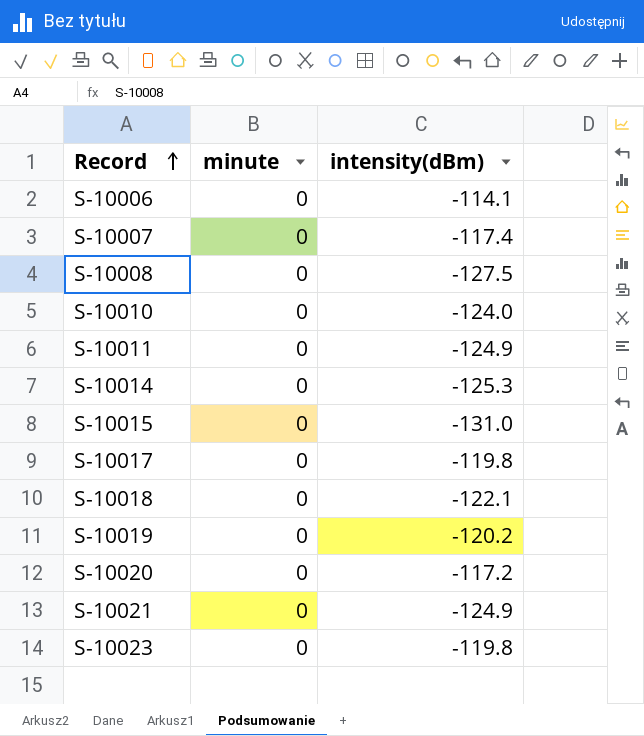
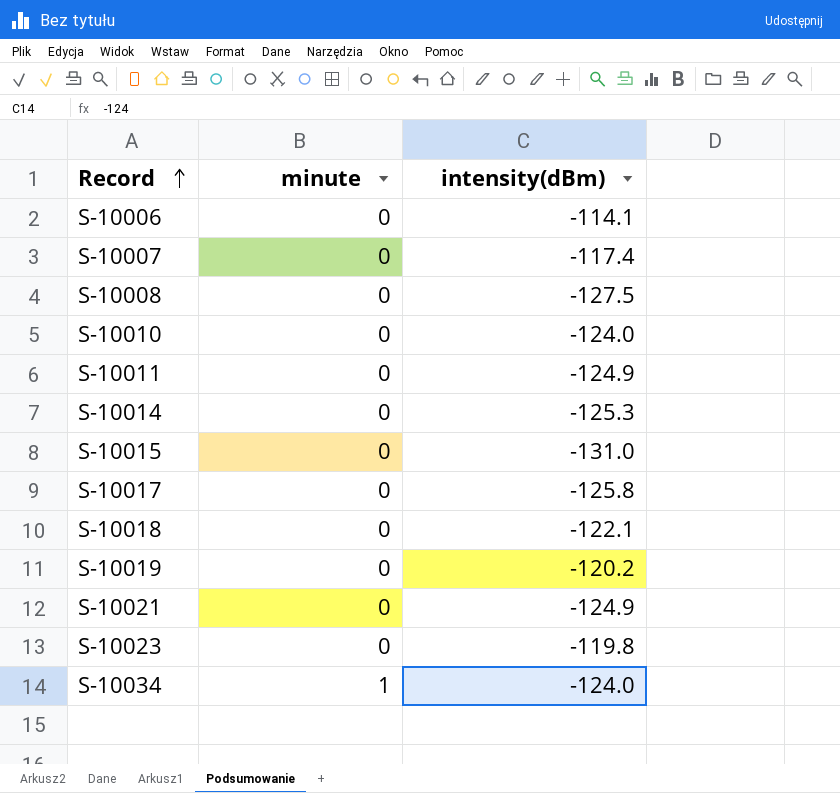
row S-10020: 0 | -117.2 -> none
S-10017 | intensity(dBm): -119.8 -> -125.8
row S-10034: none -> 1 | -124.0

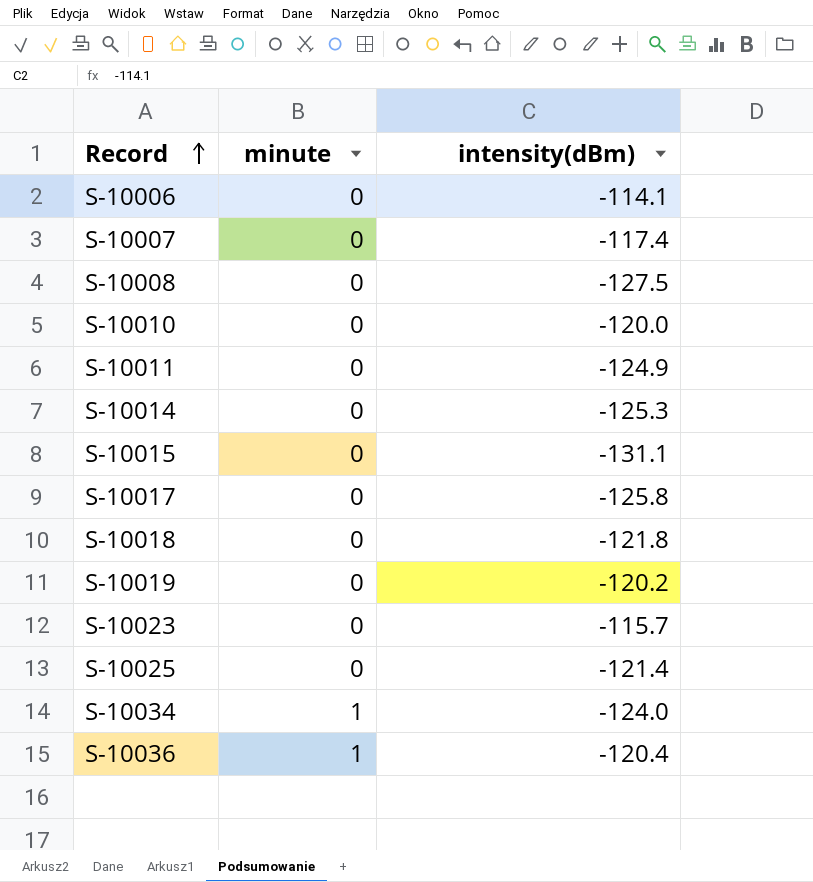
row S-10021: 0 | -124.9 -> none
S-10010 | intensity(dBm): -124.0 -> -120.0
S-10015 | intensity(dBm): -131.0 -> -131.1
S-10018 | intensity(dBm): -122.1 -> -121.8
S-10023 | intensity(dBm): -119.8 -> -115.7
row S-10025: none -> 0 | -121.4
row S-10036: none -> 1 | -120.4

